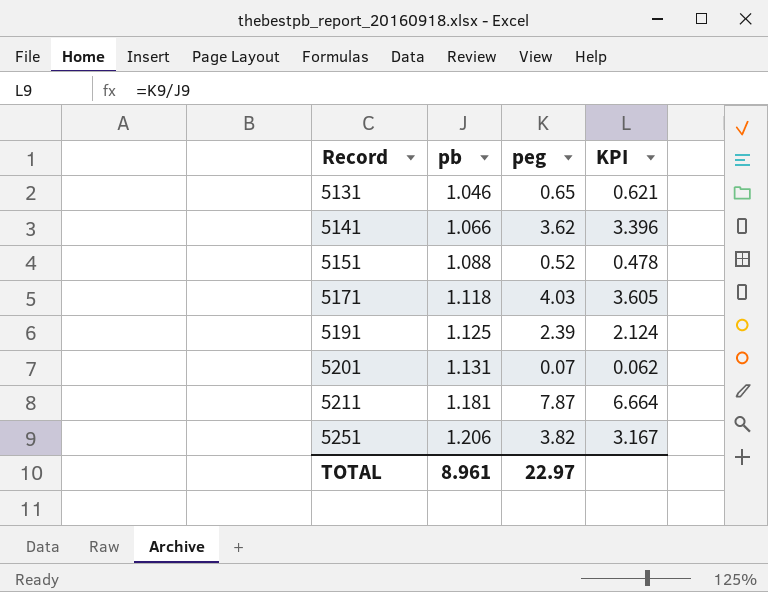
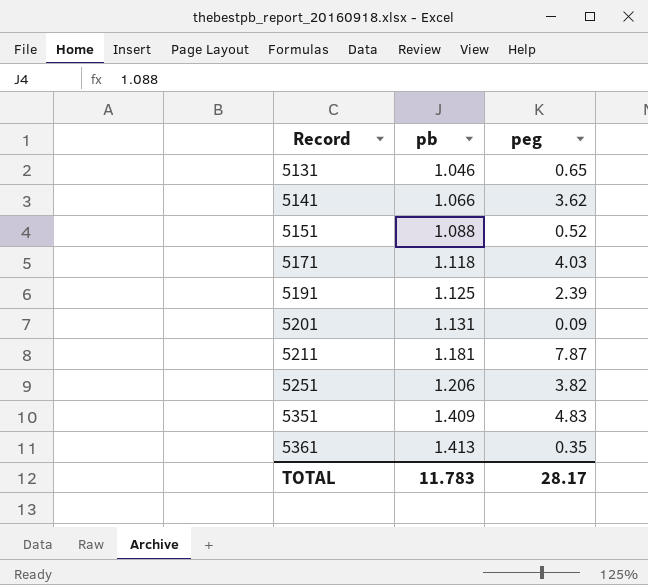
column KPI | formula: [peg] / [pb] -> none
5201 | peg: 0.07 -> 0.09
row 5351: none -> 1.409 | 4.83
row 5361: none -> 1.413 | 0.35
TOTAL | pb: 8.961 -> 11.783
TOTAL | peg: 22.97 -> 28.17

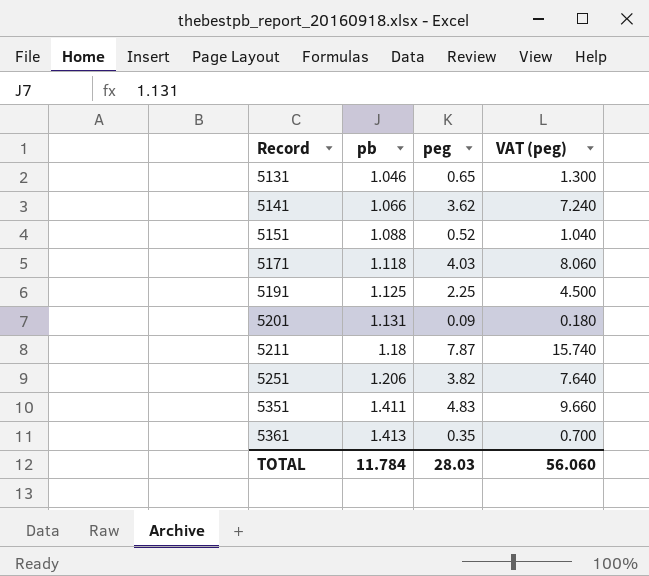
column VAT (peg) | formula: none -> [peg] * 2
5191 | peg: 2.39 -> 2.25
5211 | pb: 1.181 -> 1.18
5351 | pb: 1.409 -> 1.411
TOTAL | pb: 11.783 -> 11.784
TOTAL | peg: 28.17 -> 28.03

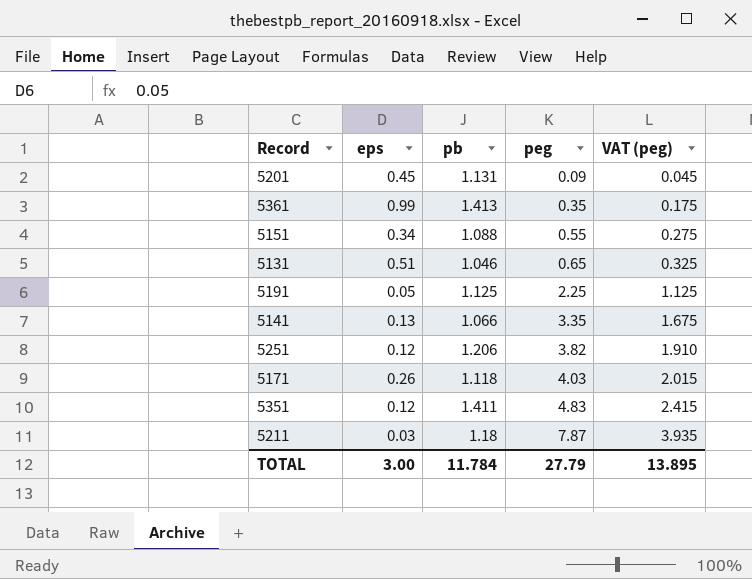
row order: Record ascending -> peg ascending
column eps | position: none -> 2
column VAT (peg) | formula: [peg] * 2 -> [peg] * 0.5
5151 | peg: 0.52 -> 0.55
5141 | peg: 3.62 -> 3.35
TOTAL | peg: 28.03 -> 27.79
TOTAL | VAT (peg): 56.060 -> 13.895

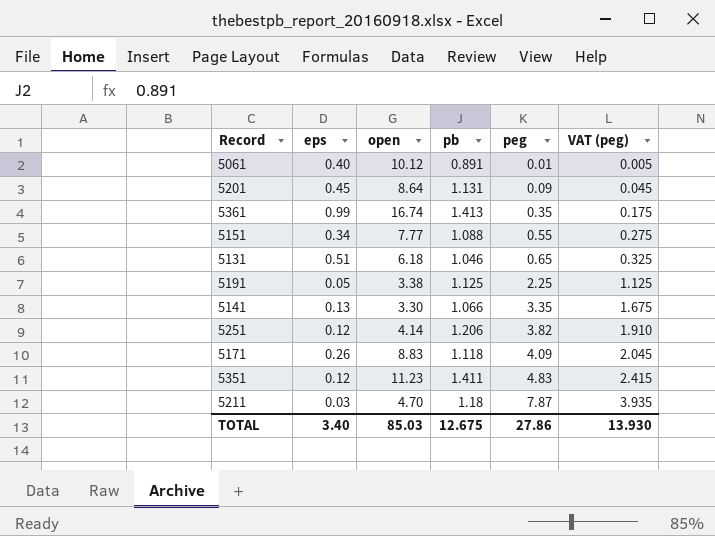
column open | position: none -> 3
row 5061: none -> 0.40 | 10.12 | 0.891 | 0.01 | 0.005
5171 | peg: 4.03 -> 4.09
5171 | VAT (peg): 2.015 -> 2.045
TOTAL | eps: 3.00 -> 3.40
TOTAL | pb: 11.784 -> 12.675
TOTAL | peg: 27.79 -> 27.86
TOTAL | VAT (peg): 13.895 -> 13.930

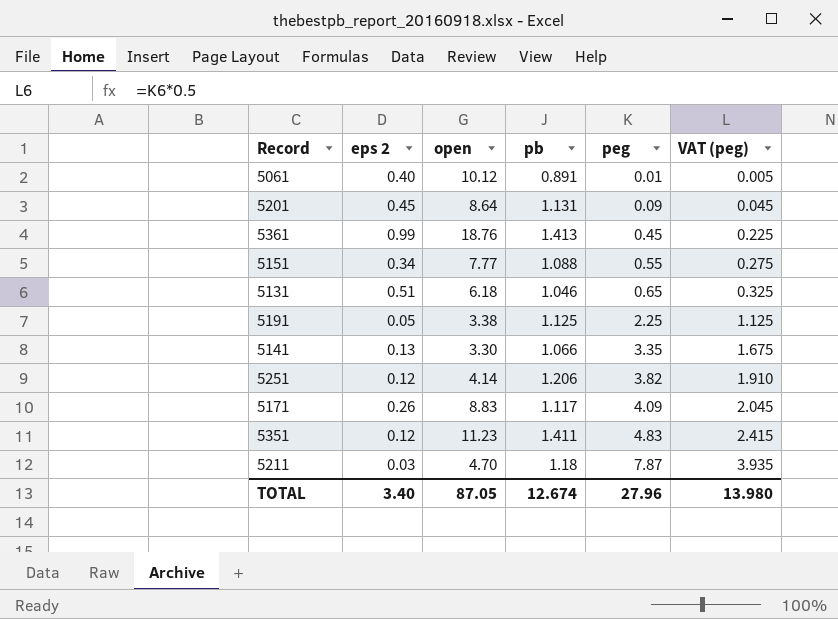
column name: eps -> eps 2
5361 | open: 16.74 -> 18.76
5361 | peg: 0.35 -> 0.45
5361 | VAT (peg): 0.175 -> 0.225
5171 | pb: 1.118 -> 1.117
TOTAL | open: 85.03 -> 87.05
TOTAL | pb: 12.675 -> 12.674
TOTAL | peg: 27.86 -> 27.96
TOTAL | VAT (peg): 13.930 -> 13.980

